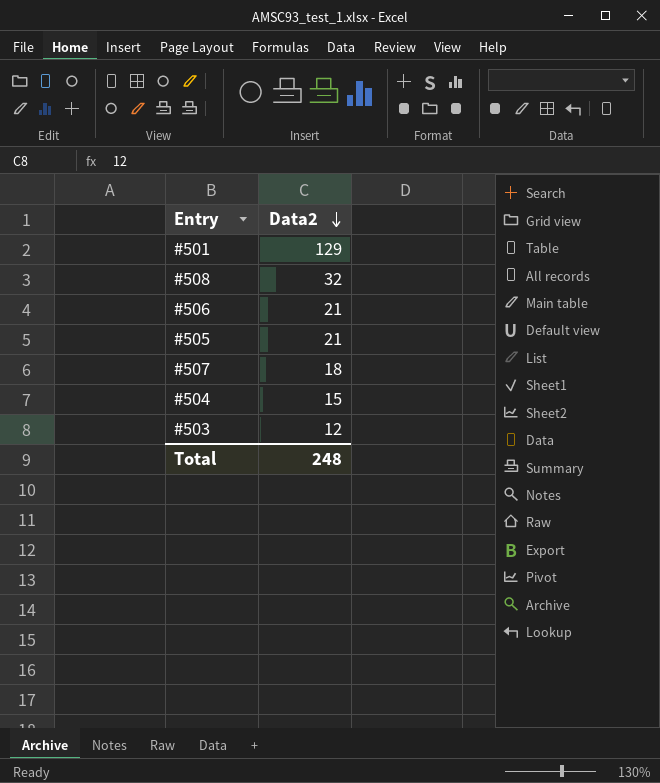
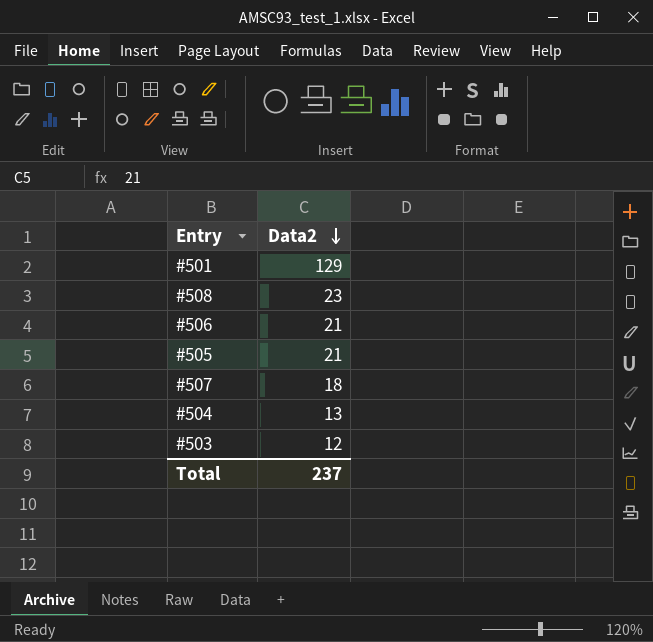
#508 | Data2: 32 -> 23
#504 | Data2: 15 -> 13
Total | Data2: 248 -> 237

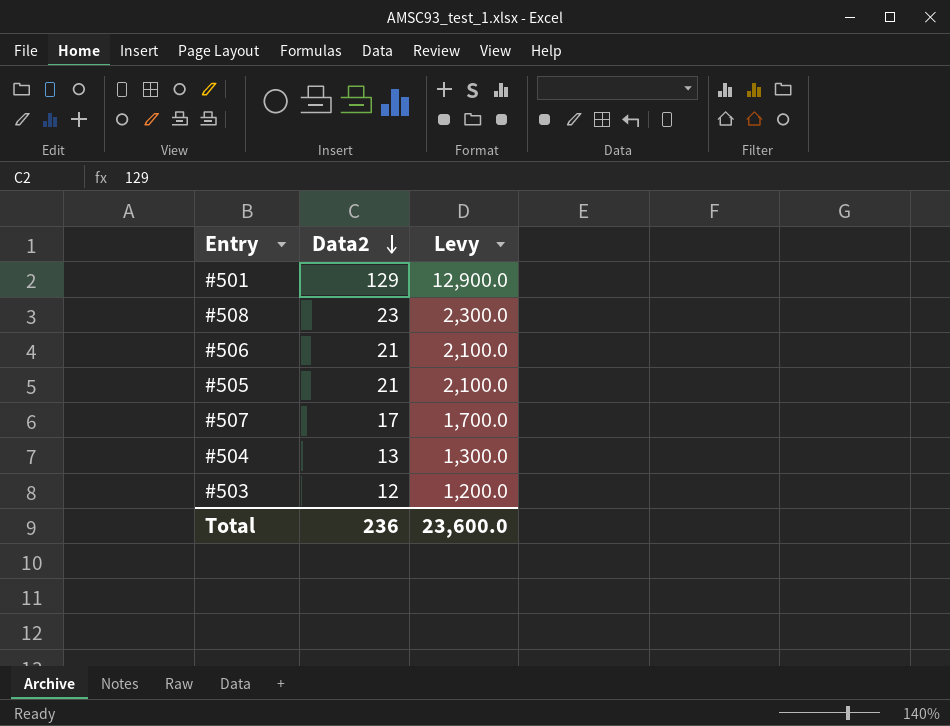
column Levy | formula: none -> [Data2] * 100
#507 | Data2: 18 -> 17
Total | Data2: 237 -> 236

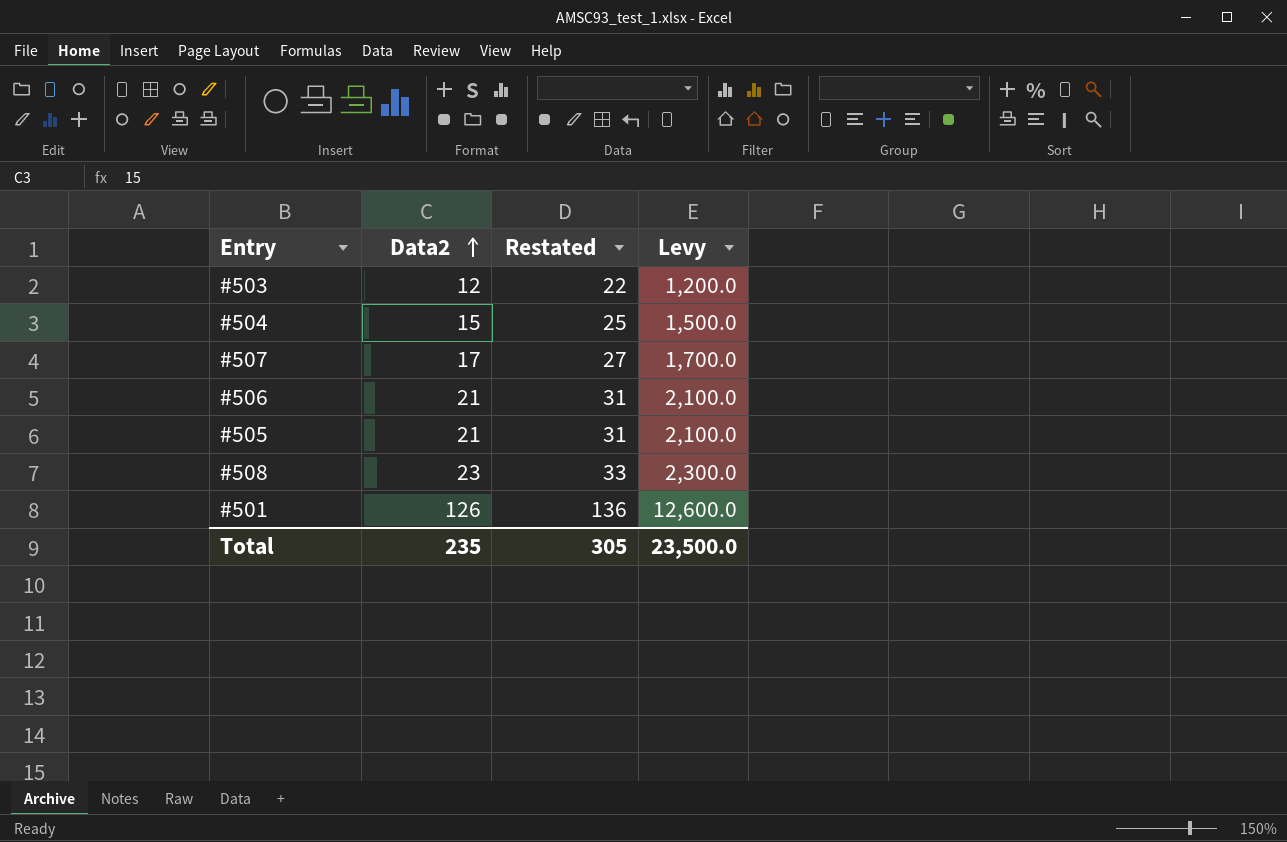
row order: Data2 descending -> Data2 ascending
column Restated | formula: none -> [Data2] + 10
#504 | Data2: 13 -> 15
#504 | Levy: 1,300.0 -> 1,500.0
#501 | Data2: 129 -> 126
#501 | Levy: 12,900.0 -> 12,600.0
Total | Data2: 236 -> 235
Total | Levy: 23,600.0 -> 23,500.0

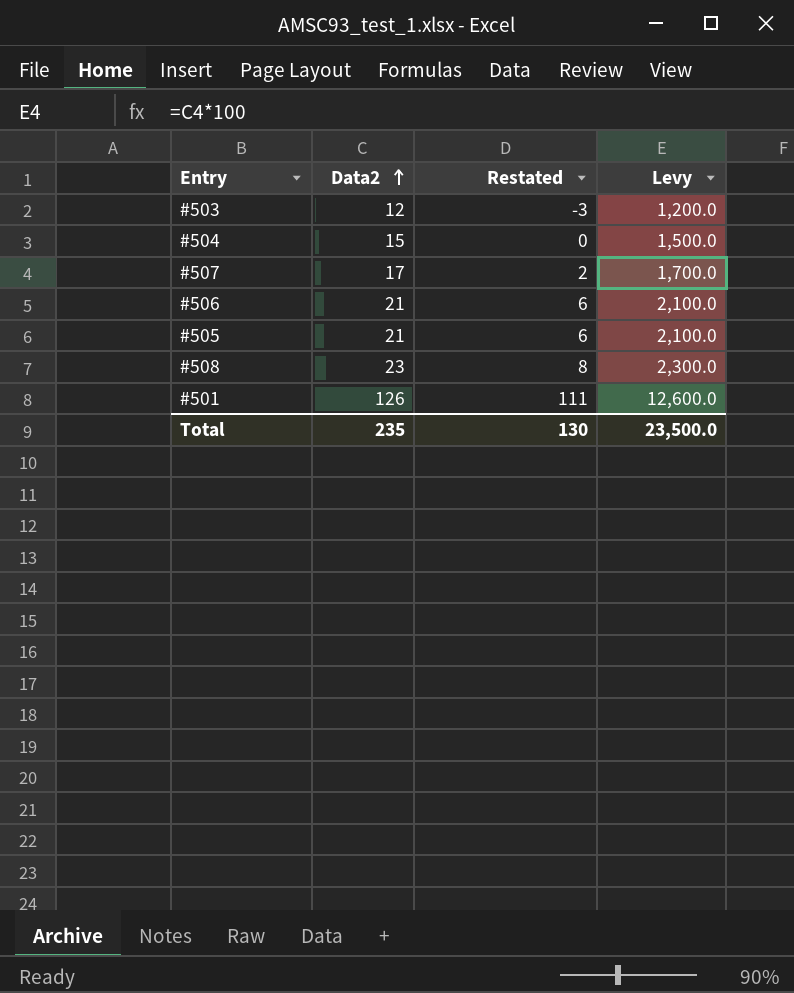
column Restated | formula: [Data2] + 10 -> [Data2] - 15
Total | Restated: 305 -> 130

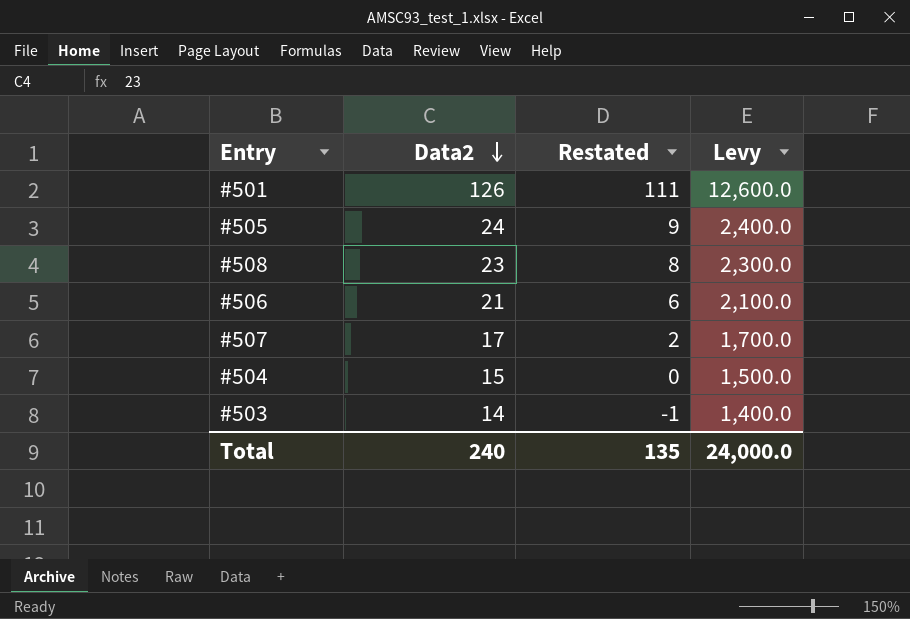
row order: Data2 ascending -> Data2 descending
#505 | Data2: 21 -> 24
#505 | Restated: 6 -> 9
#505 | Levy: 2,100.0 -> 2,400.0
#503 | Data2: 12 -> 14
#503 | Restated: -3 -> -1
#503 | Levy: 1,200.0 -> 1,400.0
Total | Data2: 235 -> 240
Total | Restated: 130 -> 135
Total | Levy: 23,500.0 -> 24,000.0

